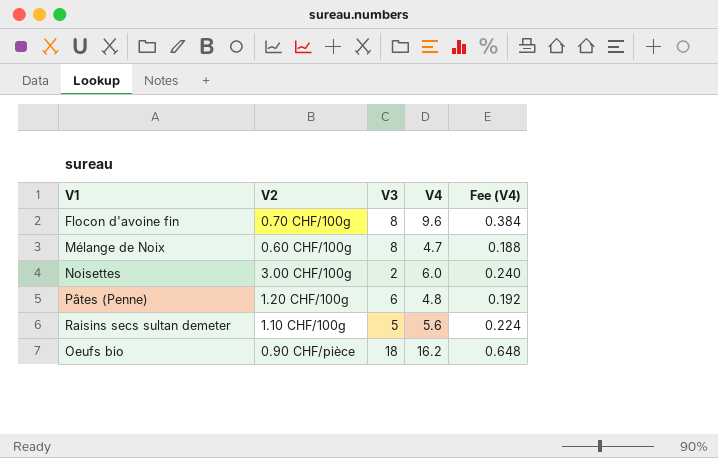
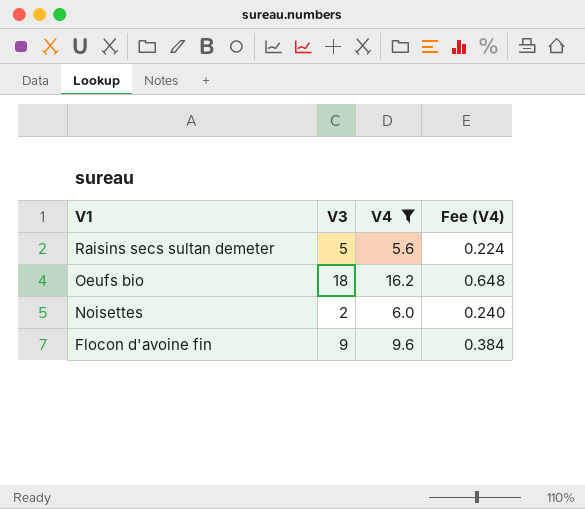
filter: none -> V4 >= 5.6
row order: none -> V1 descending
column V2 | position: 2 -> none
Flocon d'avoine fin | V3: 8 -> 9

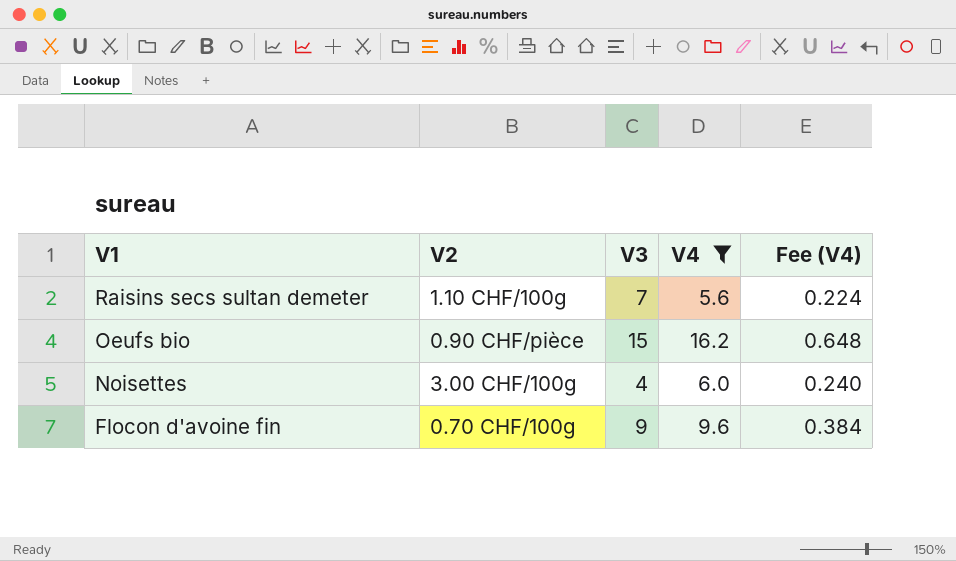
column V2 | position: none -> 2
Raisins secs sultan demeter | V3: 5 -> 7
Oeufs bio | V3: 18 -> 15
Noisettes | V3: 2 -> 4

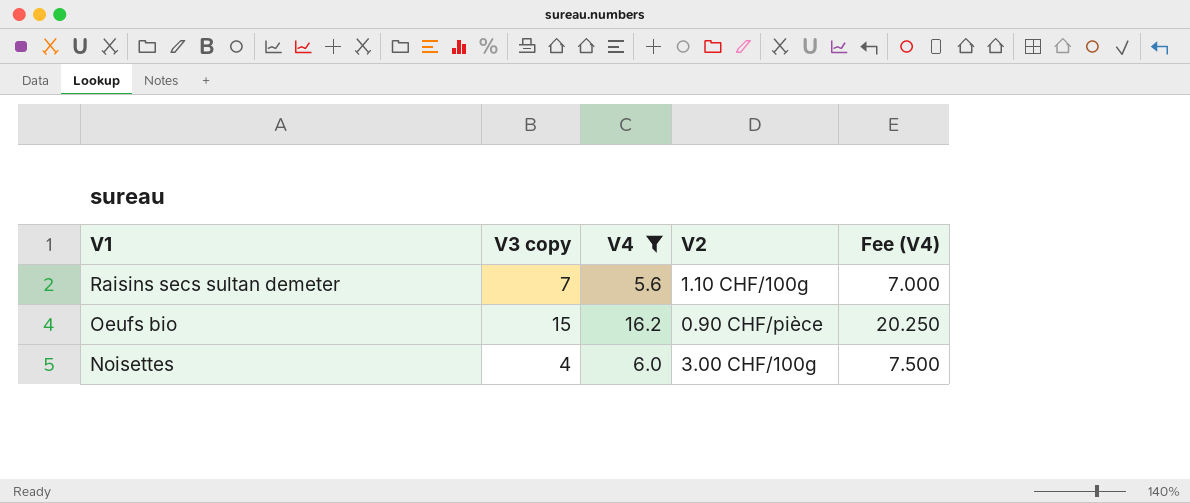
column name: V3 -> V3 copy
column V2 | position: 2 -> 4
column Fee (V4) | formula: [V4] * 0.04 -> [V4] * 1.25
row Flocon d'avoine fin: 0.70 CHF/100g | 9 | 9.6 | 0.384 -> none

